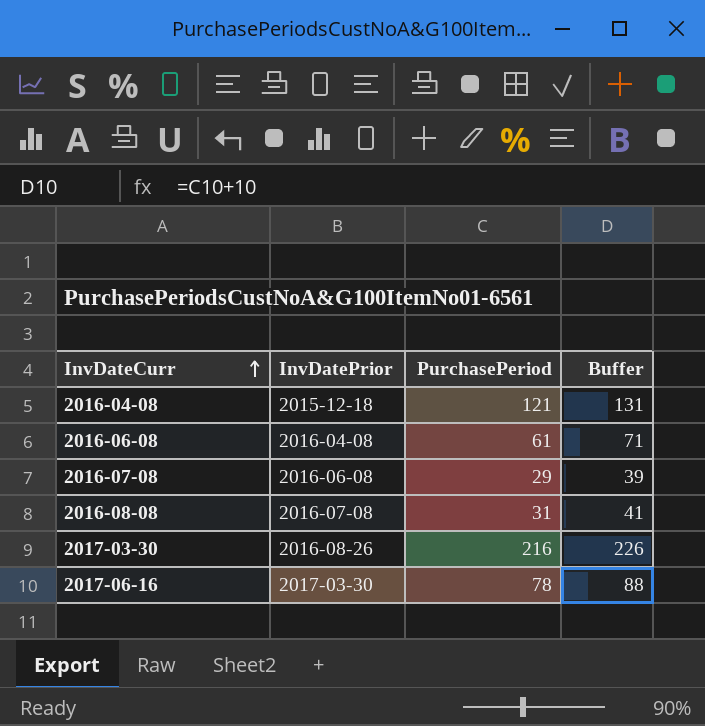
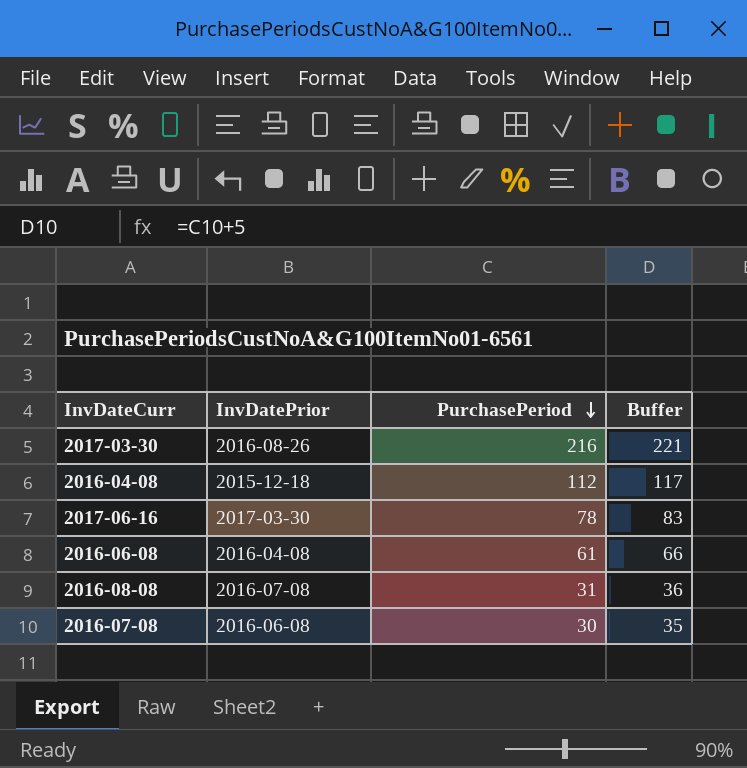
row order: InvDateCurr ascending -> PurchasePeriod descending
column Buffer | formula: [PurchasePeriod] + 10 -> [PurchasePeriod] + 5
2016-04-08 | PurchasePeriod: 121 -> 112
2016-07-08 | PurchasePeriod: 29 -> 30

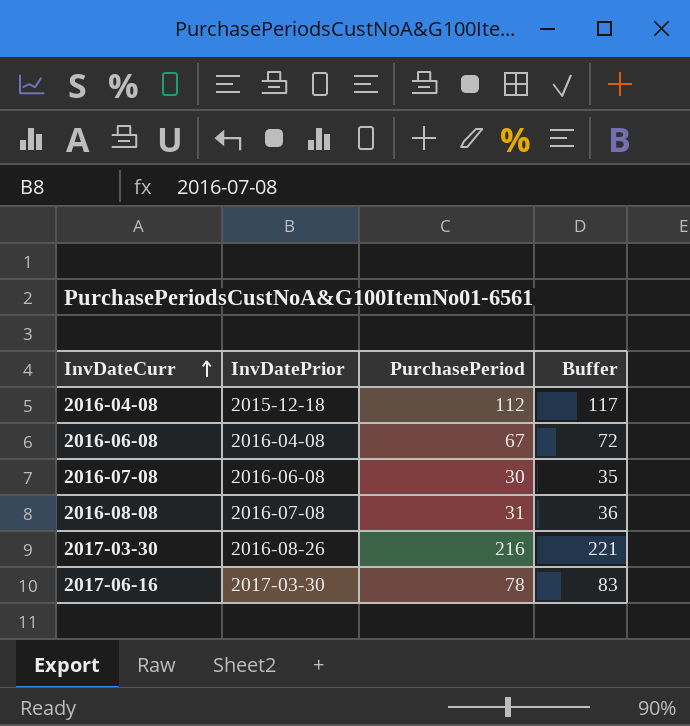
row order: PurchasePeriod descending -> InvDateCurr ascending
2016-06-08 | PurchasePeriod: 61 -> 67
2016-06-08 | Buffer: 66 -> 72

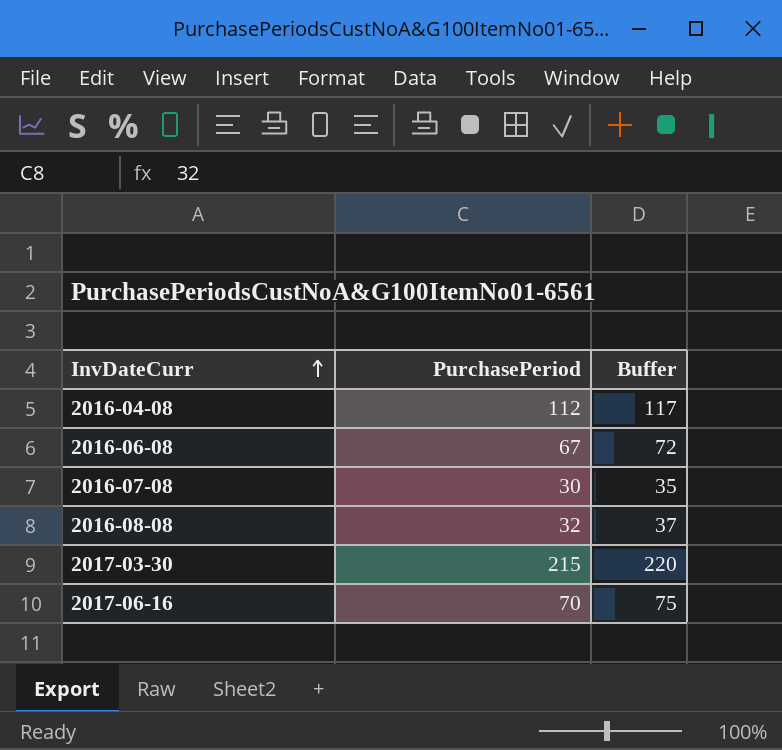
column InvDatePrior | position: 2 -> none
2016-08-08 | PurchasePeriod: 31 -> 32
2016-08-08 | Buffer: 36 -> 37
2017-03-30 | PurchasePeriod: 216 -> 215
2017-03-30 | Buffer: 221 -> 220
2017-06-16 | PurchasePeriod: 78 -> 70
2017-06-16 | Buffer: 83 -> 75

